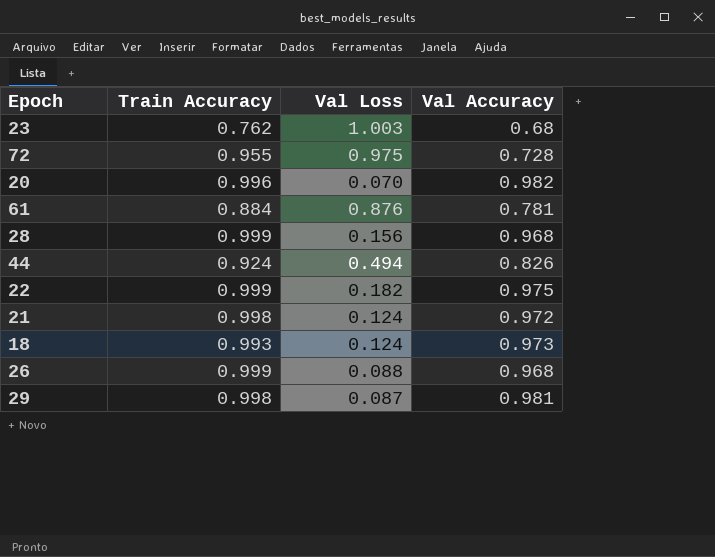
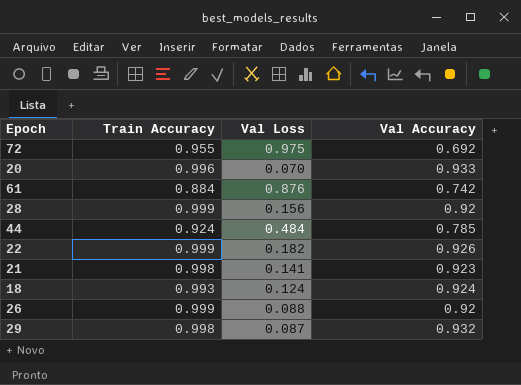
row 23: 0.762 | 1.003 | 0.68 -> none
72 | Val Accuracy: 0.728 -> 0.692
20 | Val Accuracy: 0.982 -> 0.933
61 | Val Accuracy: 0.781 -> 0.742
28 | Val Accuracy: 0.968 -> 0.92
44 | Val Loss: 0.494 -> 0.484
44 | Val Accuracy: 0.826 -> 0.785
22 | Val Accuracy: 0.975 -> 0.926
21 | Val Loss: 0.124 -> 0.141
21 | Val Accuracy: 0.972 -> 0.923
18 | Val Accuracy: 0.973 -> 0.924
26 | Val Accuracy: 0.968 -> 0.92
29 | Val Accuracy: 0.981 -> 0.932

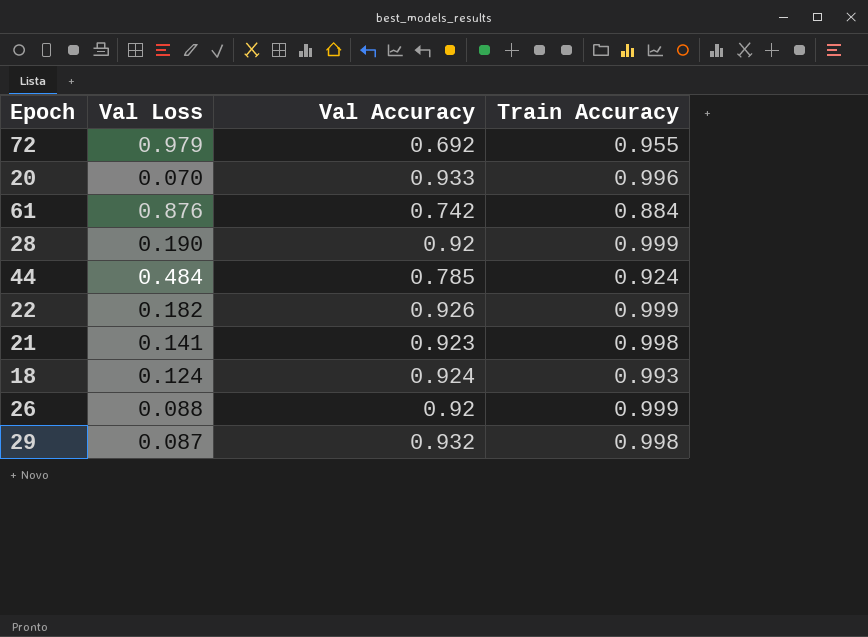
column Train Accuracy | position: 2 -> 4
72 | Val Loss: 0.975 -> 0.979
28 | Val Loss: 0.156 -> 0.190

